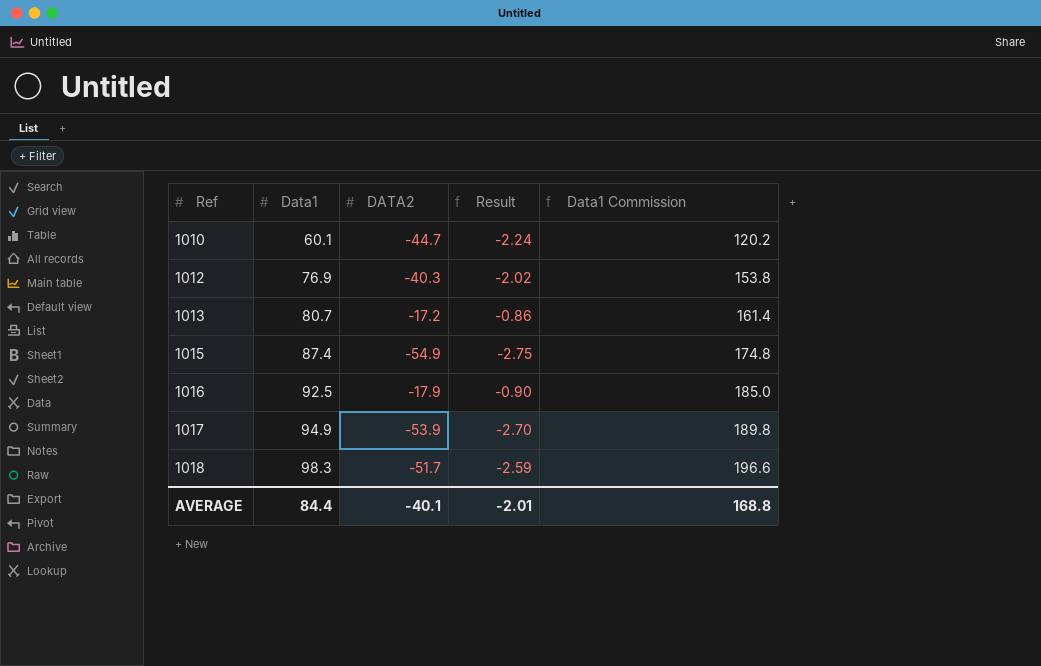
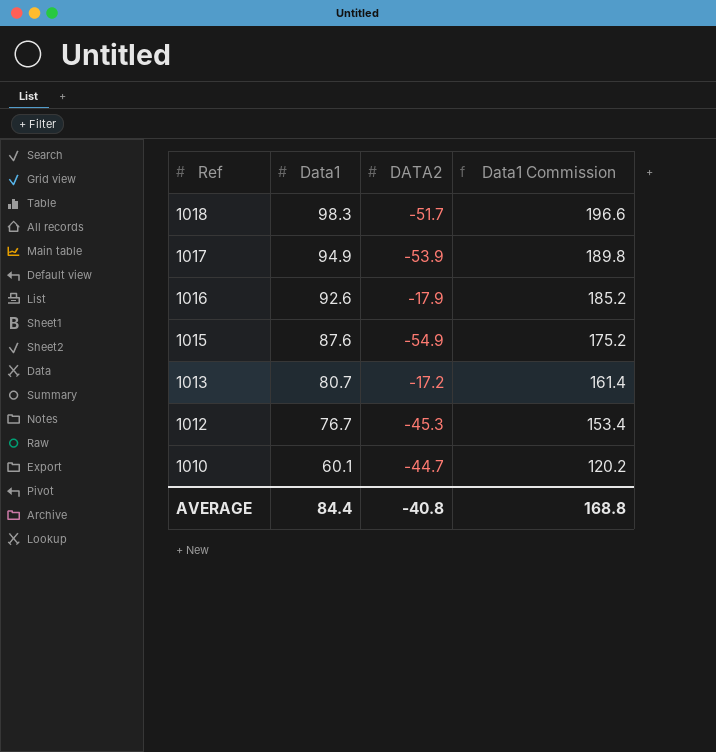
row order: Ref ascending -> Ref descending
column Result | formula: [DATA2] * 0.05 -> none
1016 | Data1: 92.5 -> 92.6
1016 | Data1 Commission: 185.0 -> 185.2
1015 | Data1: 87.4 -> 87.6
1015 | Data1 Commission: 174.8 -> 175.2
1012 | Data1: 76.9 -> 76.7
1012 | DATA2: -40.3 -> -45.3
1012 | Data1 Commission: 153.8 -> 153.4
AVERAGE | DATA2: -40.1 -> -40.8

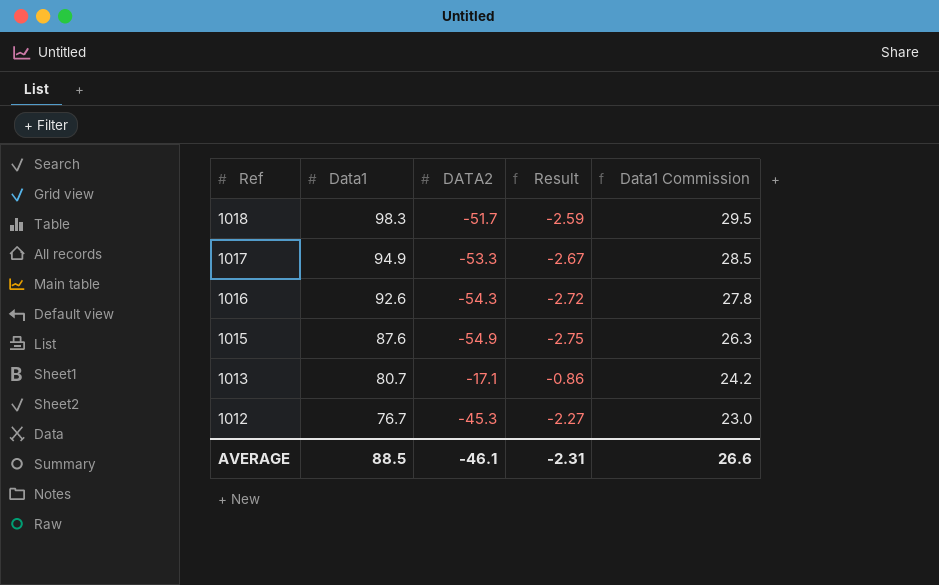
column Result | formula: none -> [DATA2] * 0.05
column Data1 Commission | formula: [Data1] * 2 -> [Data1] * 0.3
row 1010: 60.1 | -44.7 | 120.2 -> none
1017 | DATA2: -53.9 -> -53.3
1016 | DATA2: -17.9 -> -54.3
1013 | DATA2: -17.2 -> -17.1
AVERAGE | Data1: 84.4 -> 88.5
AVERAGE | DATA2: -40.8 -> -46.1
AVERAGE | Data1 Commission: 168.8 -> 26.6

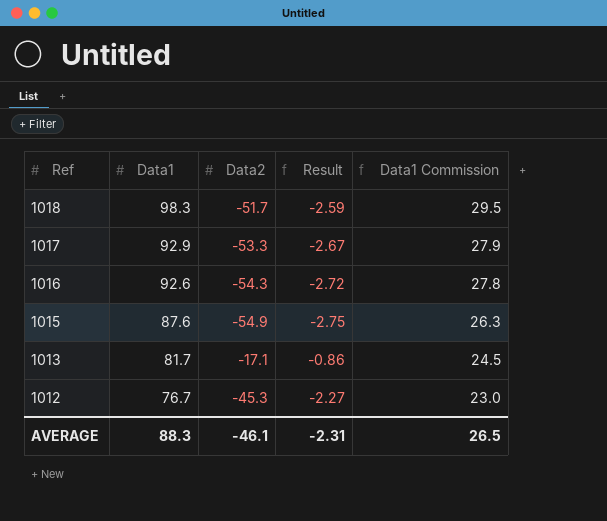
column name: DATA2 -> Data2
1017 | Data1: 94.9 -> 92.9
1017 | Data1 Commission: 28.5 -> 27.9
1013 | Data1: 80.7 -> 81.7
1013 | Data1 Commission: 24.2 -> 24.5
AVERAGE | Data1: 88.5 -> 88.3
AVERAGE | Data1 Commission: 26.6 -> 26.5

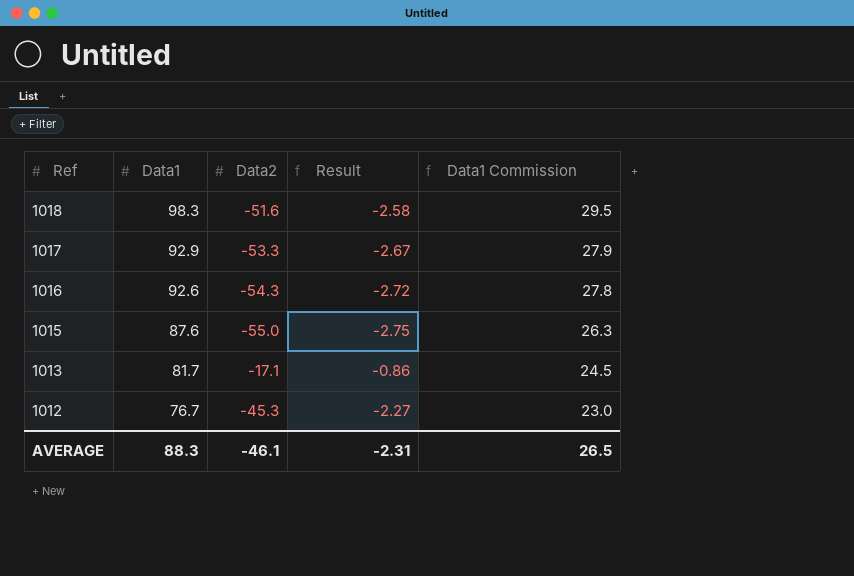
1018 | Data2: -51.7 -> -51.6
1018 | Result: -2.59 -> -2.58
1015 | Data2: -54.9 -> -55.0

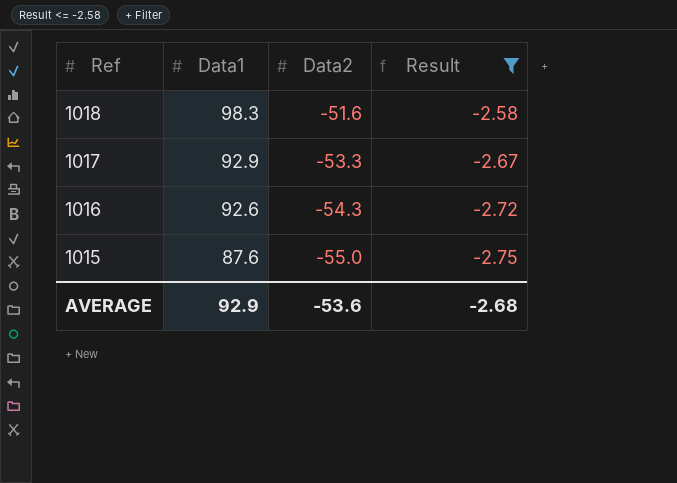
filter: none -> Result <= -2.58
column Data1 Commission | formula: [Data1] * 0.3 -> none
AVERAGE | Data1: 88.3 -> 92.9
AVERAGE | Data2: -46.1 -> -53.6
AVERAGE | Result: -2.31 -> -2.68

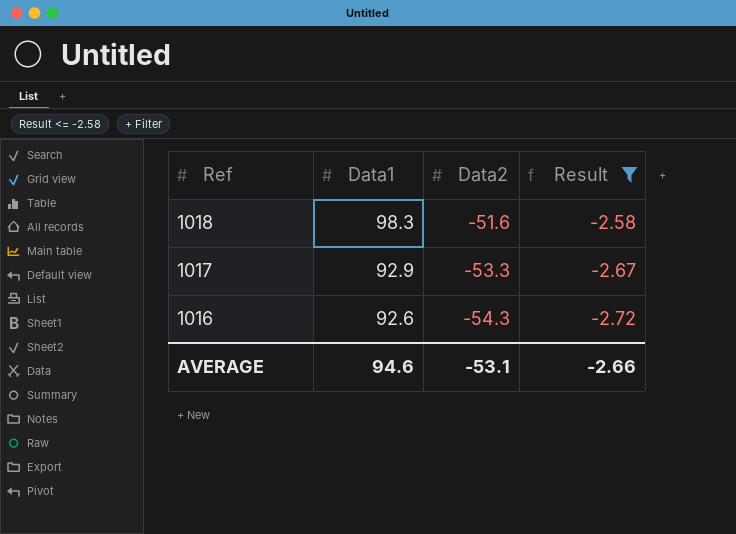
row 1015: 87.6 | -55.0 | -2.75 -> none
AVERAGE | Data1: 92.9 -> 94.6
AVERAGE | Data2: -53.6 -> -53.1
AVERAGE | Result: -2.68 -> -2.66

